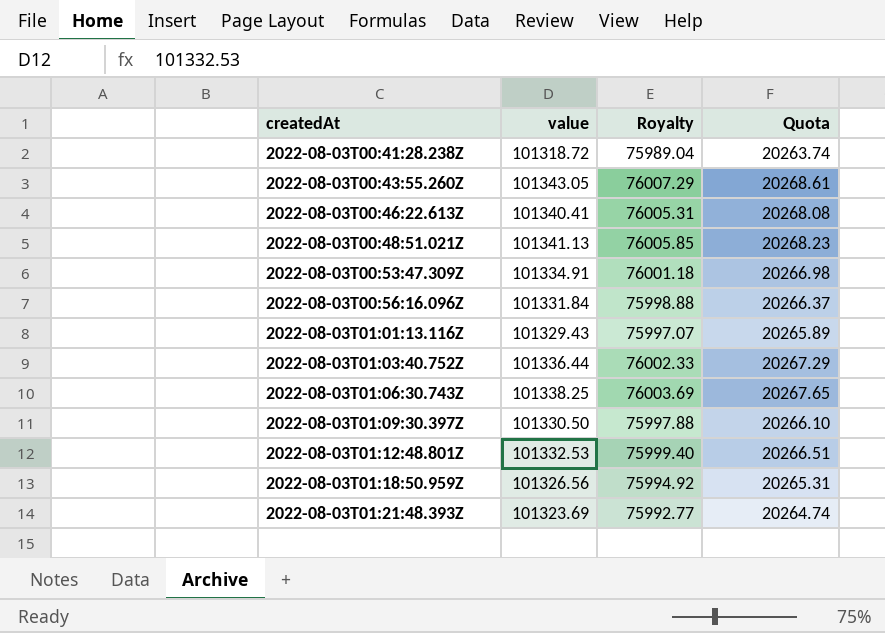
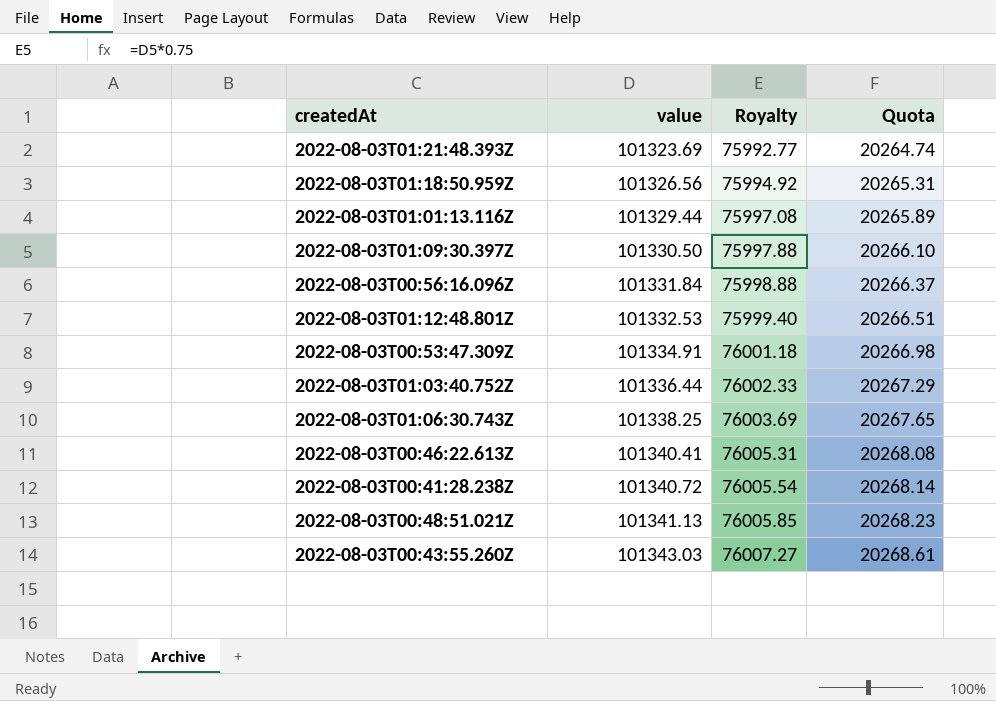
row order: createdAt ascending -> value ascending
2022-08-03T01:01:13.116Z | value: 101329.43 -> 101329.44
2022-08-03T01:01:13.116Z | Royalty: 75997.07 -> 75997.08
2022-08-03T00:41:28.238Z | value: 101318.72 -> 101340.72
2022-08-03T00:41:28.238Z | Royalty: 75989.04 -> 76005.54
2022-08-03T00:41:28.238Z | Quota: 20263.74 -> 20268.14
2022-08-03T00:43:55.260Z | value: 101343.05 -> 101343.03
2022-08-03T00:43:55.260Z | Royalty: 76007.29 -> 76007.27

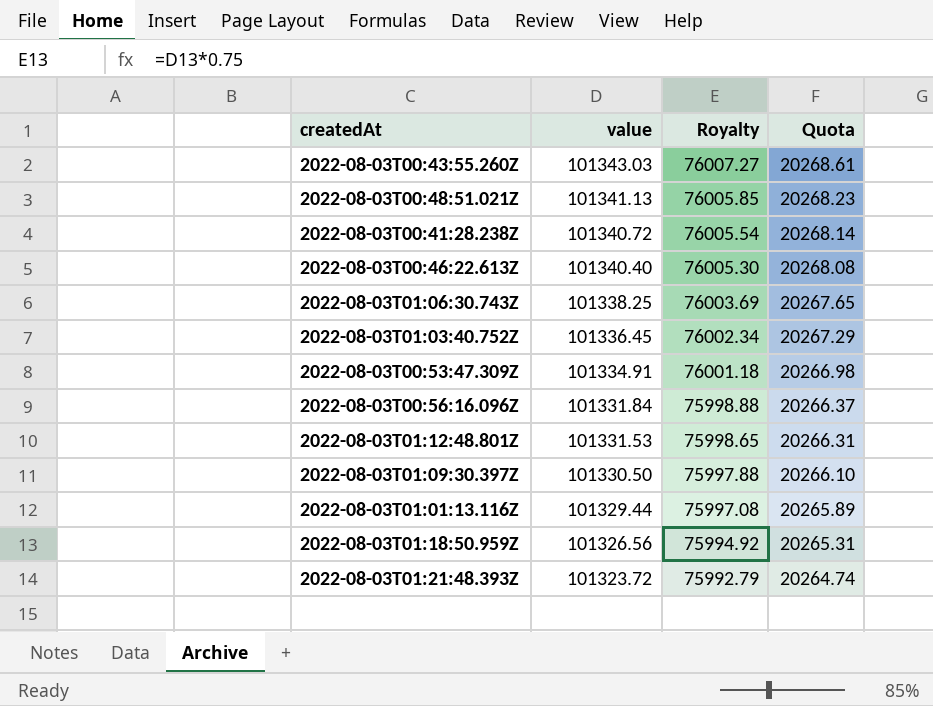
row order: value ascending -> value descending
2022-08-03T00:46:22.613Z | value: 101340.41 -> 101340.40
2022-08-03T00:46:22.613Z | Royalty: 76005.31 -> 76005.30
2022-08-03T01:03:40.752Z | value: 101336.44 -> 101336.45
2022-08-03T01:03:40.752Z | Royalty: 76002.33 -> 76002.34
2022-08-03T01:12:48.801Z | value: 101332.53 -> 101331.53
2022-08-03T01:12:48.801Z | Royalty: 75999.40 -> 75998.65
2022-08-03T01:12:48.801Z | Quota: 20266.51 -> 20266.31
2022-08-03T01:21:48.393Z | value: 101323.69 -> 101323.72
2022-08-03T01:21:48.393Z | Royalty: 75992.77 -> 75992.79

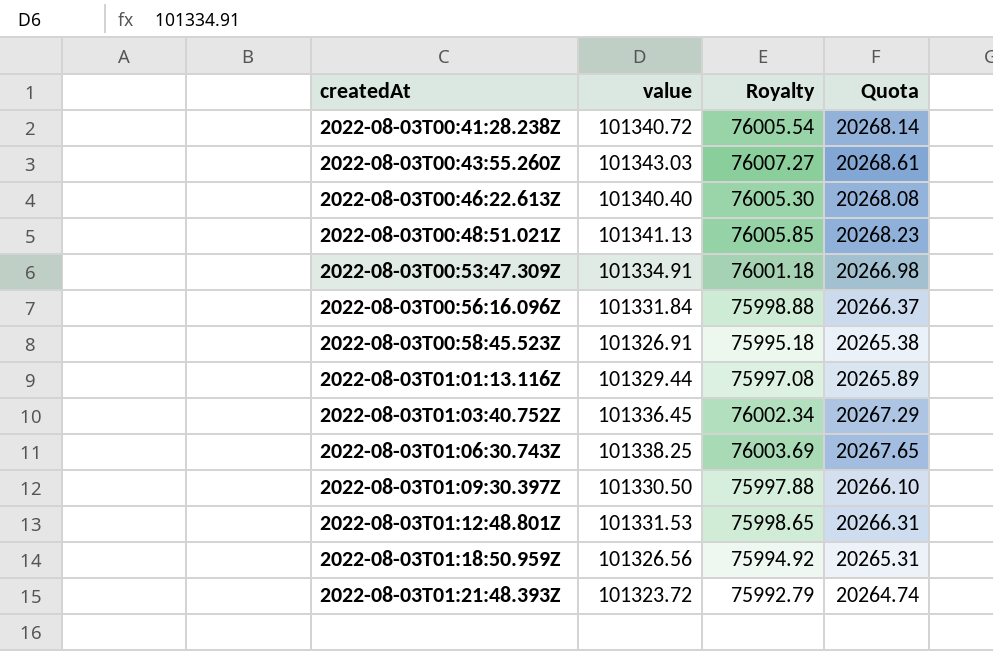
row order: value descending -> createdAt ascending
row 2022-08-03T00:58:45.523Z: none -> 101326.91 | 75995.18 | 20265.38

